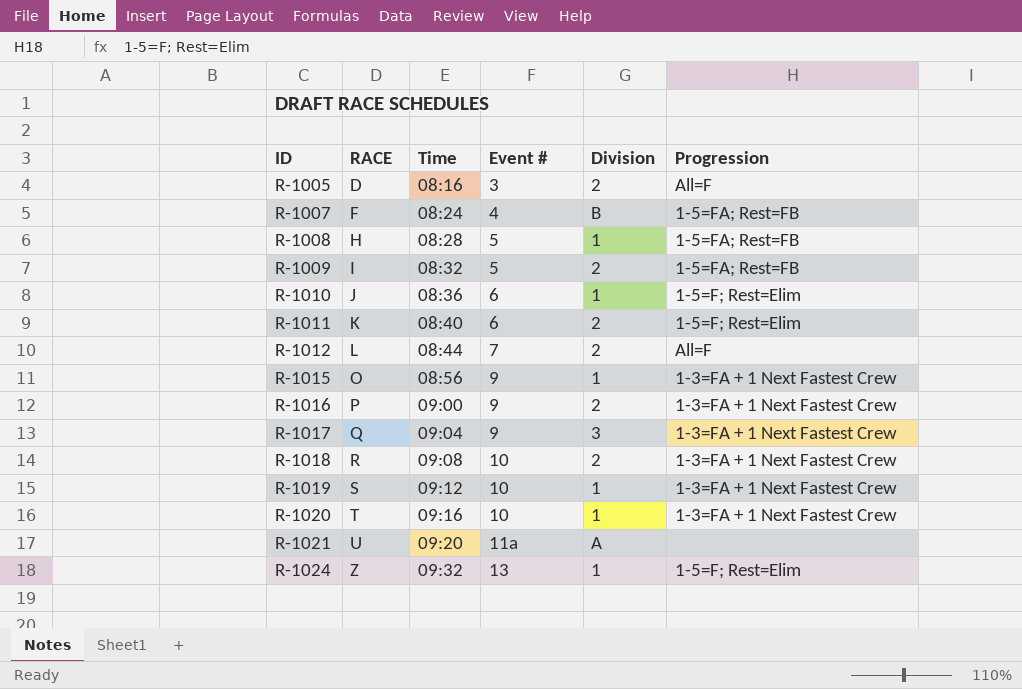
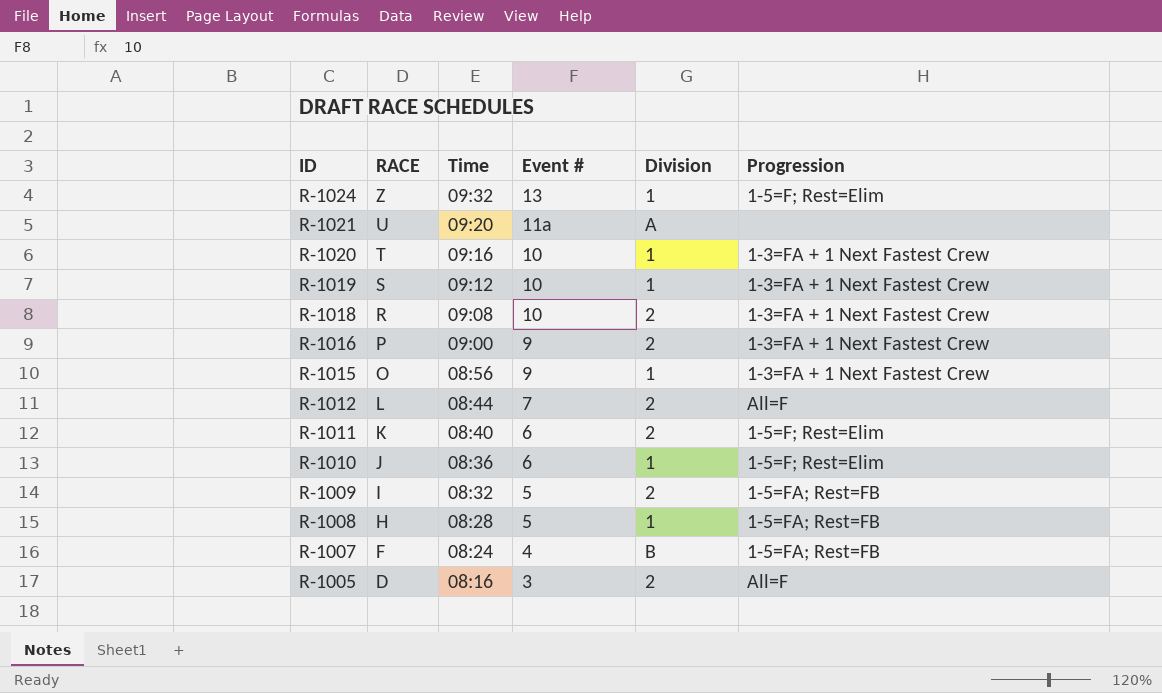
row order: ID ascending -> ID descending
row R-1017: Q | 09:04 | 9 | 3 | 1-3=FA + 1 Next Fastest Crew -> none

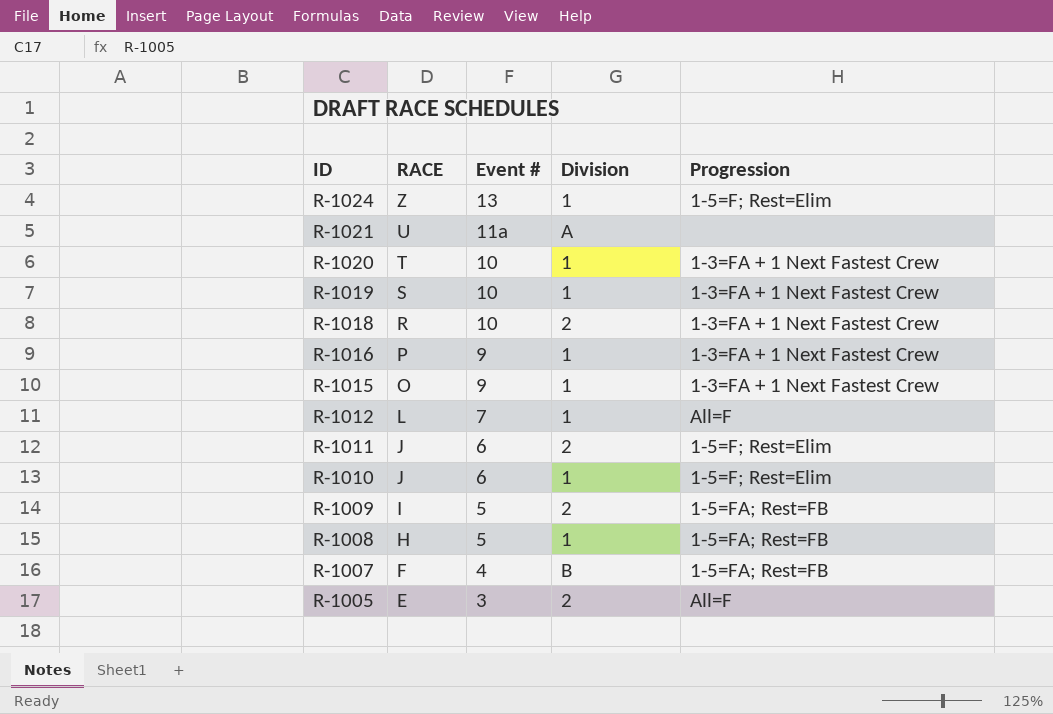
column Time | position: 3 -> none
R-1016 | Division: 2 -> 1
R-1012 | Division: 2 -> 1
R-1011 | RACE: K -> J
R-1005 | RACE: D -> E

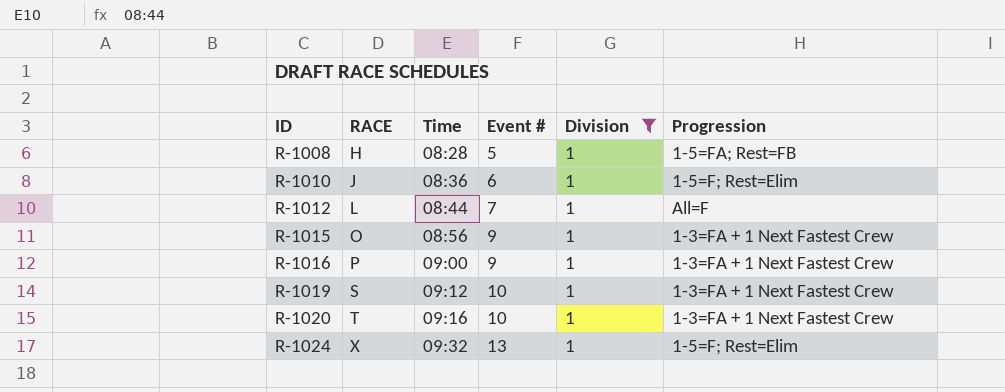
filter: none -> Division = 1
row order: ID descending -> ID ascending
column Time | position: none -> 3
R-1024 | RACE: Z -> X

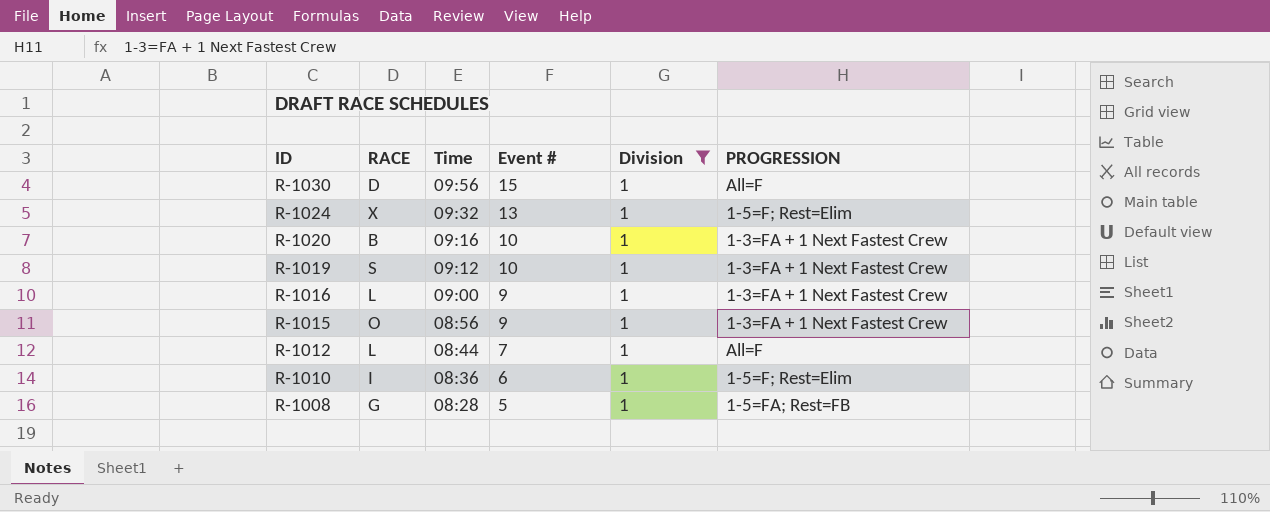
row order: ID ascending -> ID descending
column name: Progression -> PROGRESSION
row R-1030: none -> D | 09:56 | 15 | 1 | All=F
R-1020 | RACE: T -> B
R-1016 | RACE: P -> L
R-1010 | RACE: J -> I
R-1008 | RACE: H -> G

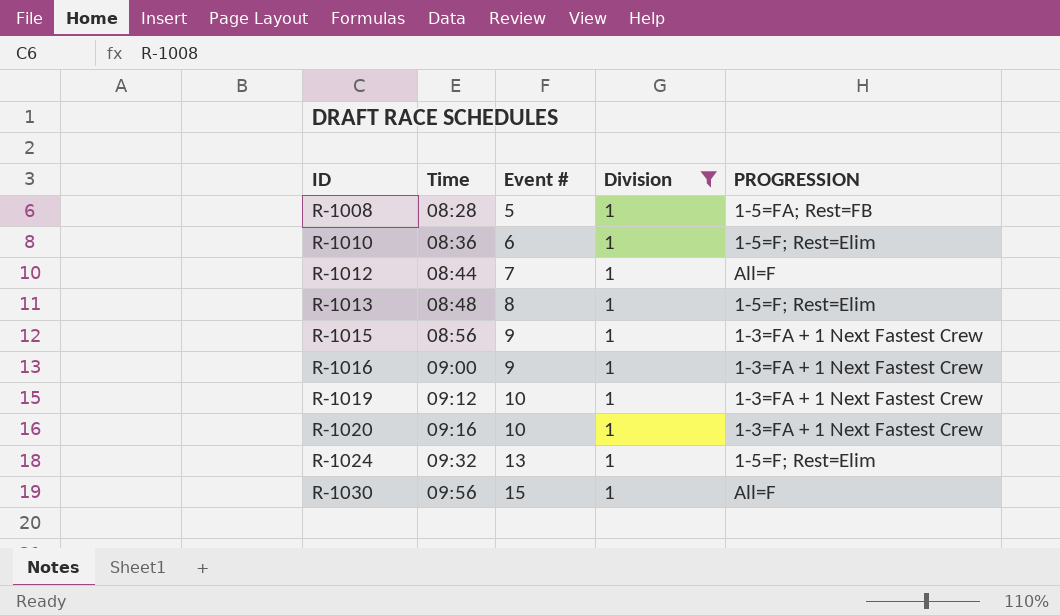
row order: ID descending -> ID ascending
column RACE | position: 2 -> none
row R-1013: none -> 08:48 | 8 | 1 | 1-5=F; Rest=Elim

